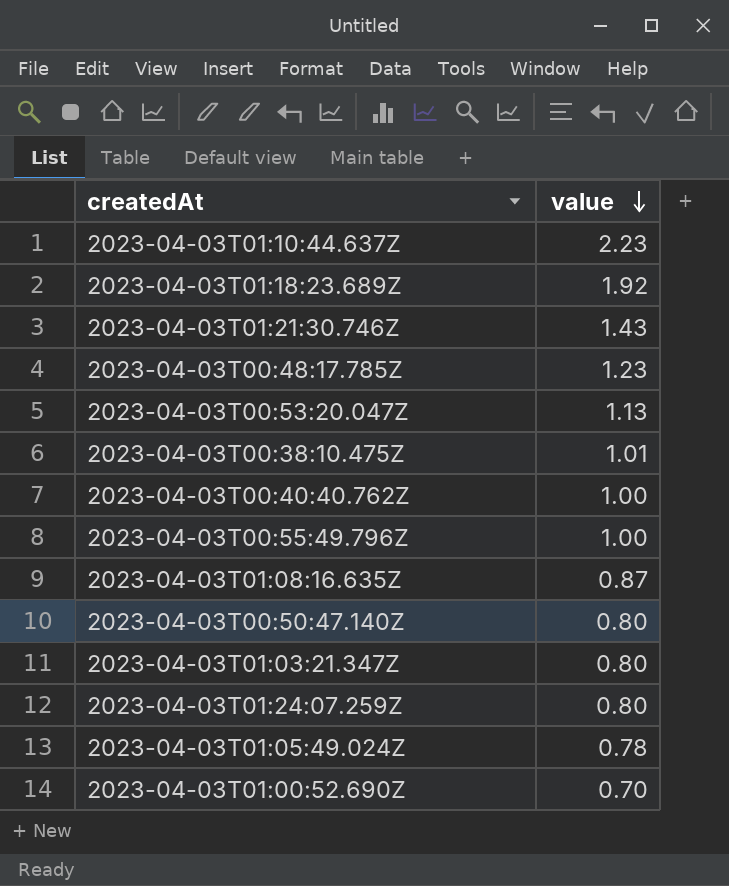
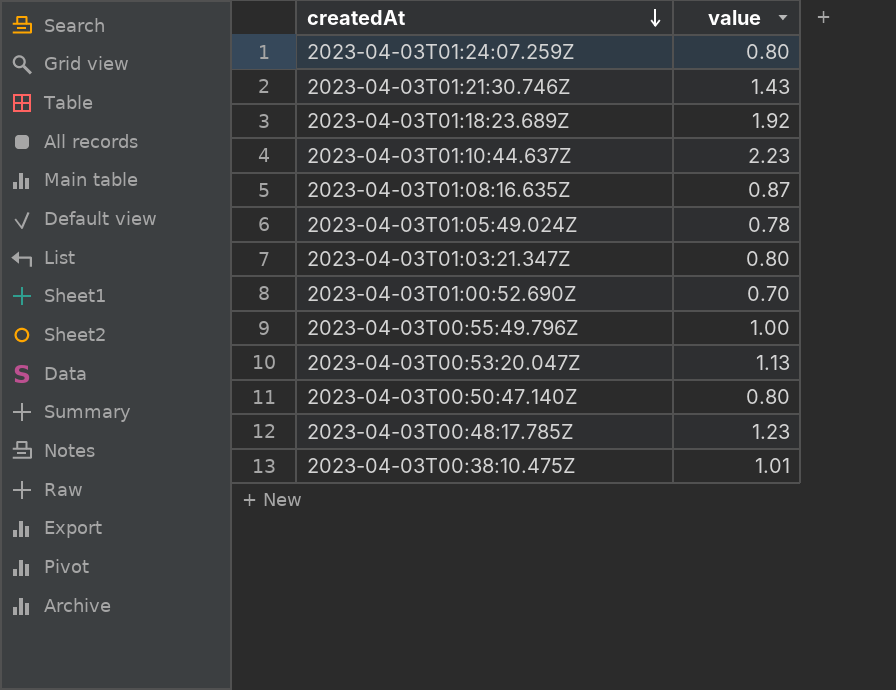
row order: value descending -> createdAt descending
row 2023-04-03T00:40:40.762Z: 1.00 -> none

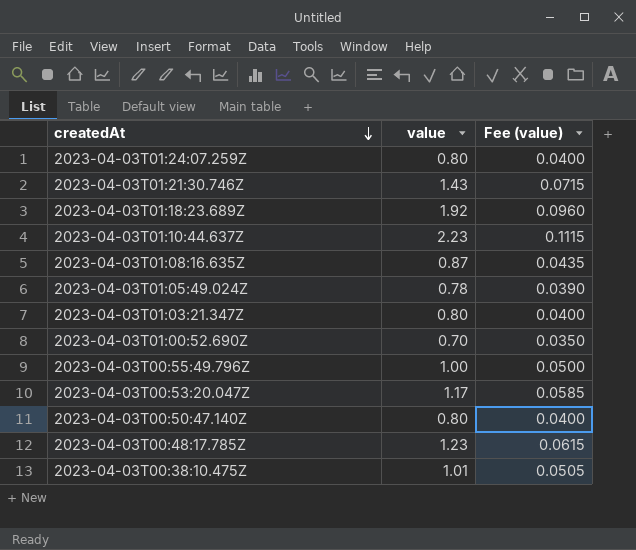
column Fee (value) | formula: none -> [value] * 0.05
2023-04-03T00:53:20.047Z | value: 1.13 -> 1.17

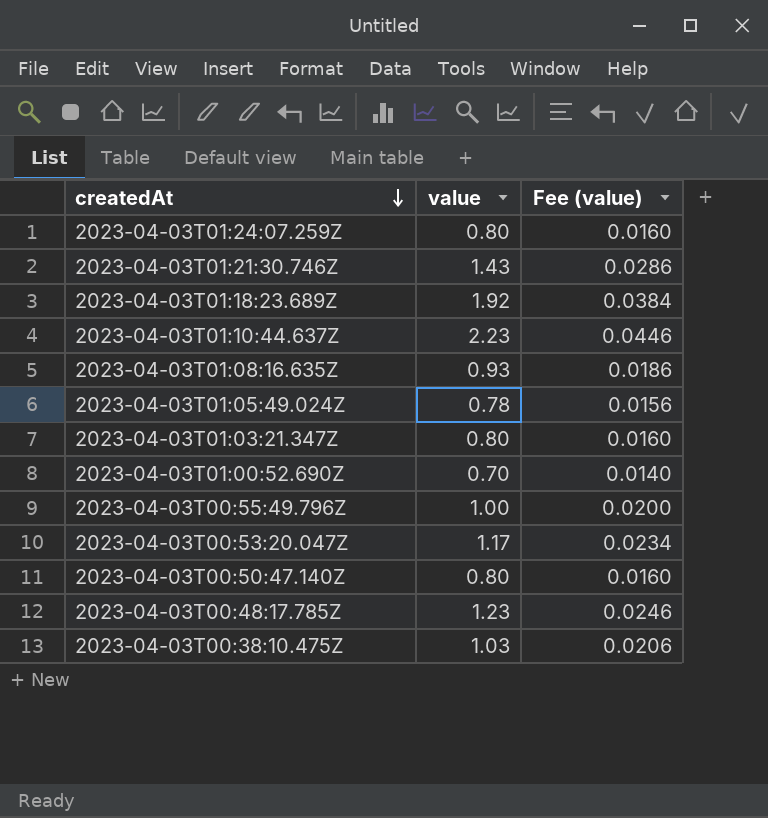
column Fee (value) | formula: [value] * 0.05 -> [value] * 0.02
2023-04-03T01:08:16.635Z | value: 0.87 -> 0.93
2023-04-03T00:38:10.475Z | value: 1.01 -> 1.03

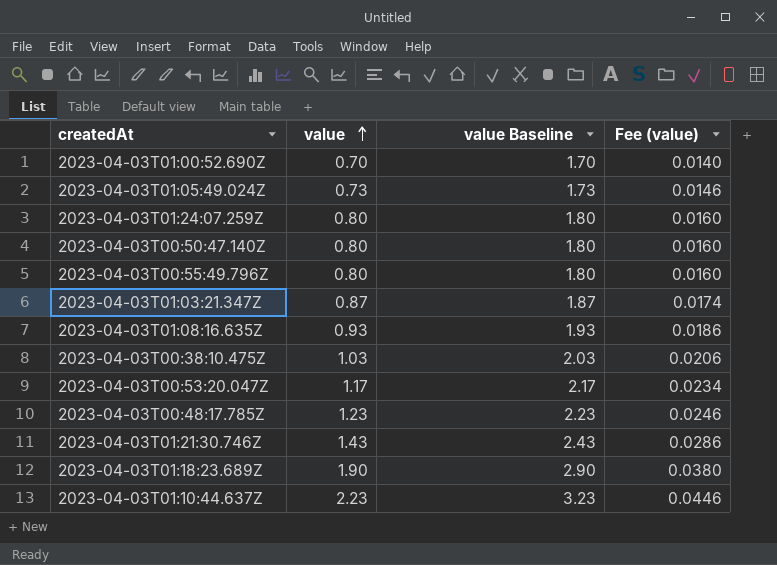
row order: createdAt descending -> value ascending
column value Baseline | formula: none -> [value] + 1
2023-04-03T01:05:49.024Z | value: 0.78 -> 0.73
2023-04-03T01:05:49.024Z | Fee (value): 0.0156 -> 0.0146
2023-04-03T00:55:49.796Z | value: 1.00 -> 0.80
2023-04-03T00:55:49.796Z | Fee (value): 0.0200 -> 0.0160
2023-04-03T01:03:21.347Z | value: 0.80 -> 0.87
2023-04-03T01:03:21.347Z | Fee (value): 0.0160 -> 0.0174
2023-04-03T01:18:23.689Z | value: 1.92 -> 1.90
2023-04-03T01:18:23.689Z | Fee (value): 0.0384 -> 0.0380

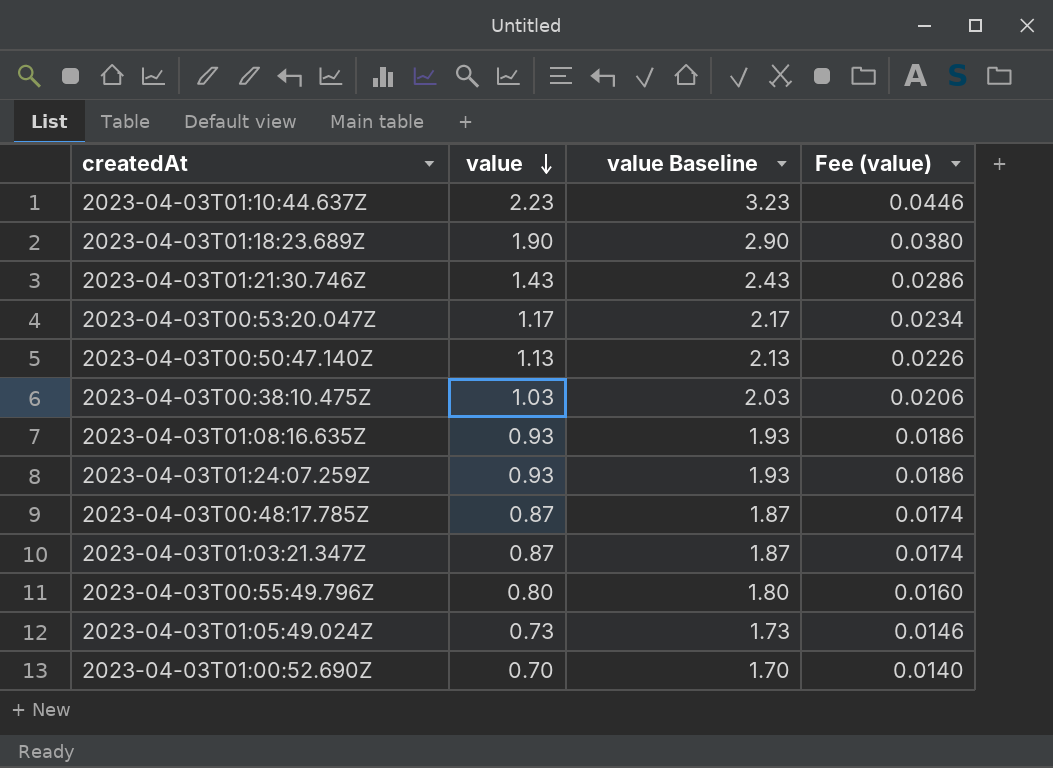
row order: value ascending -> value descending
2023-04-03T00:50:47.140Z | value: 0.80 -> 1.13
2023-04-03T00:50:47.140Z | value Baseline: 1.80 -> 2.13
2023-04-03T00:50:47.140Z | Fee (value): 0.0160 -> 0.0226
2023-04-03T01:24:07.259Z | value: 0.80 -> 0.93
2023-04-03T01:24:07.259Z | value Baseline: 1.80 -> 1.93
2023-04-03T01:24:07.259Z | Fee (value): 0.0160 -> 0.0186
2023-04-03T00:48:17.785Z | value: 1.23 -> 0.87
2023-04-03T00:48:17.785Z | value Baseline: 2.23 -> 1.87
2023-04-03T00:48:17.785Z | Fee (value): 0.0246 -> 0.0174

